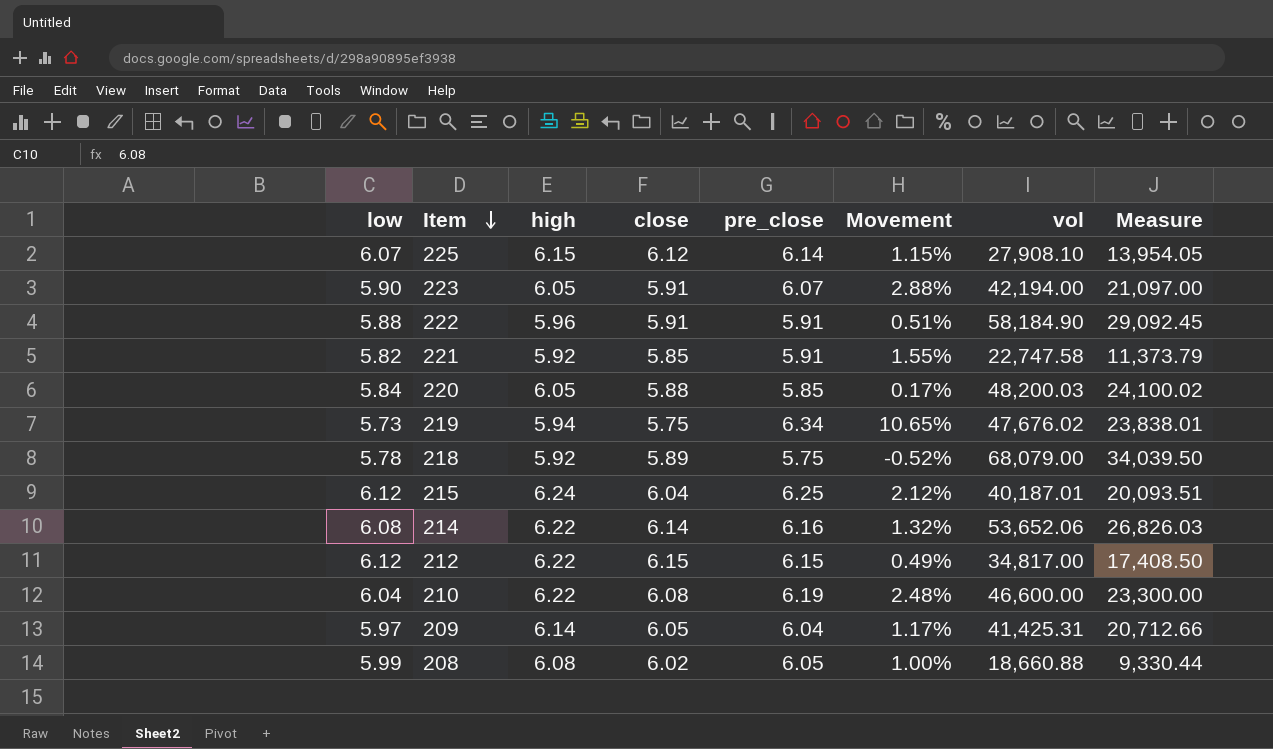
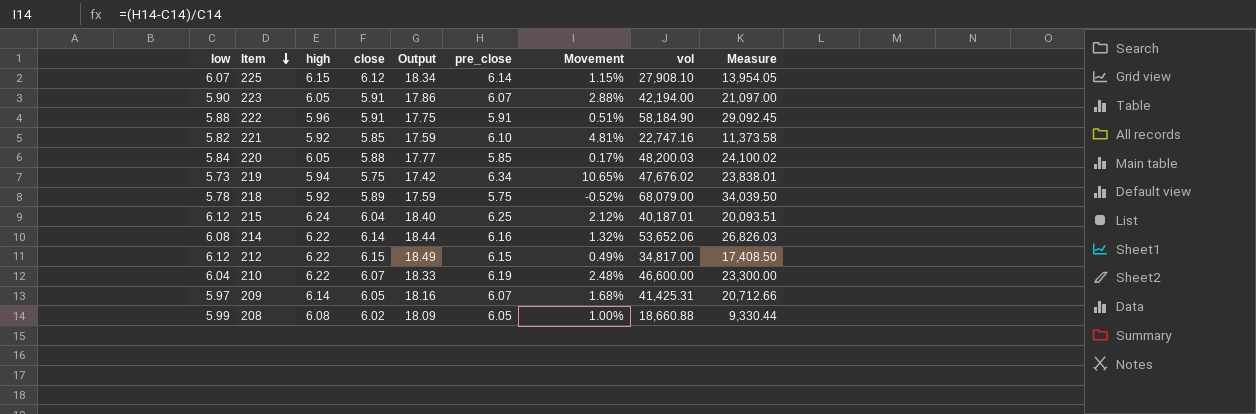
column Output | formula: none -> [low] + [high] + [close]
221 | pre_close: 5.91 -> 6.10
221 | Movement: 1.55% -> 4.81%
221 | vol: 22,747.58 -> 22,747.16
221 | Measure: 11,373.79 -> 11,373.58
210 | close: 6.08 -> 6.07
209 | pre_close: 6.04 -> 6.07
209 | Movement: 1.17% -> 1.68%

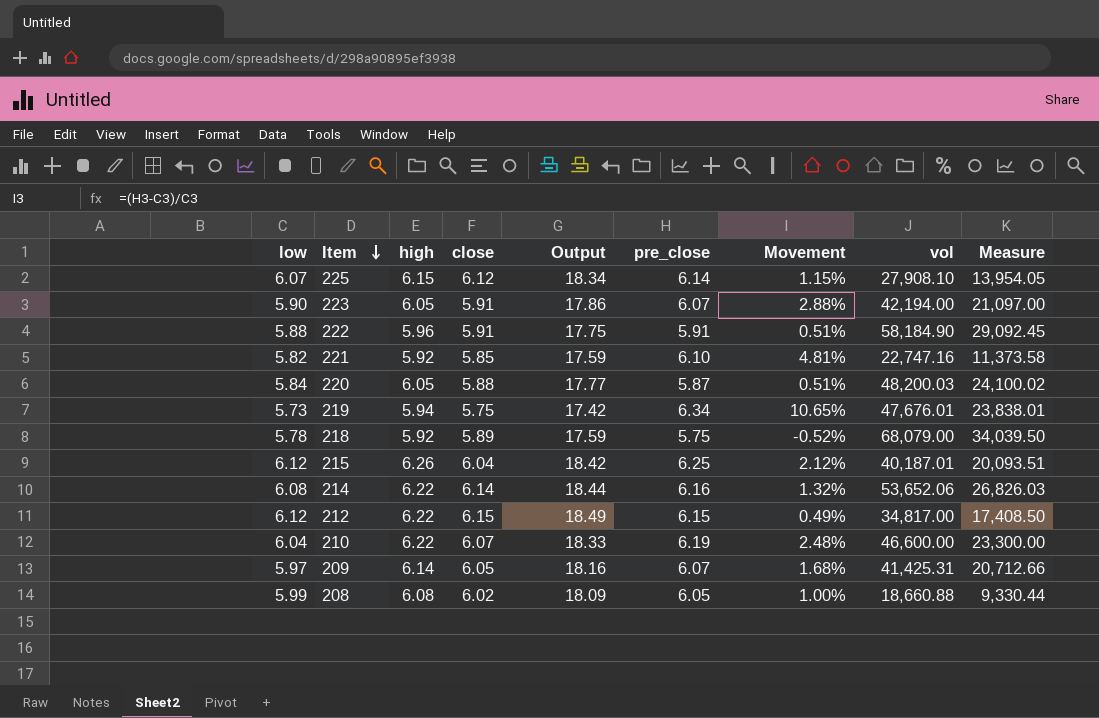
220 | pre_close: 5.85 -> 5.87
220 | Movement: 0.17% -> 0.51%
219 | vol: 47,676.02 -> 47,676.01
215 | high: 6.24 -> 6.26
215 | Output: 18.40 -> 18.42

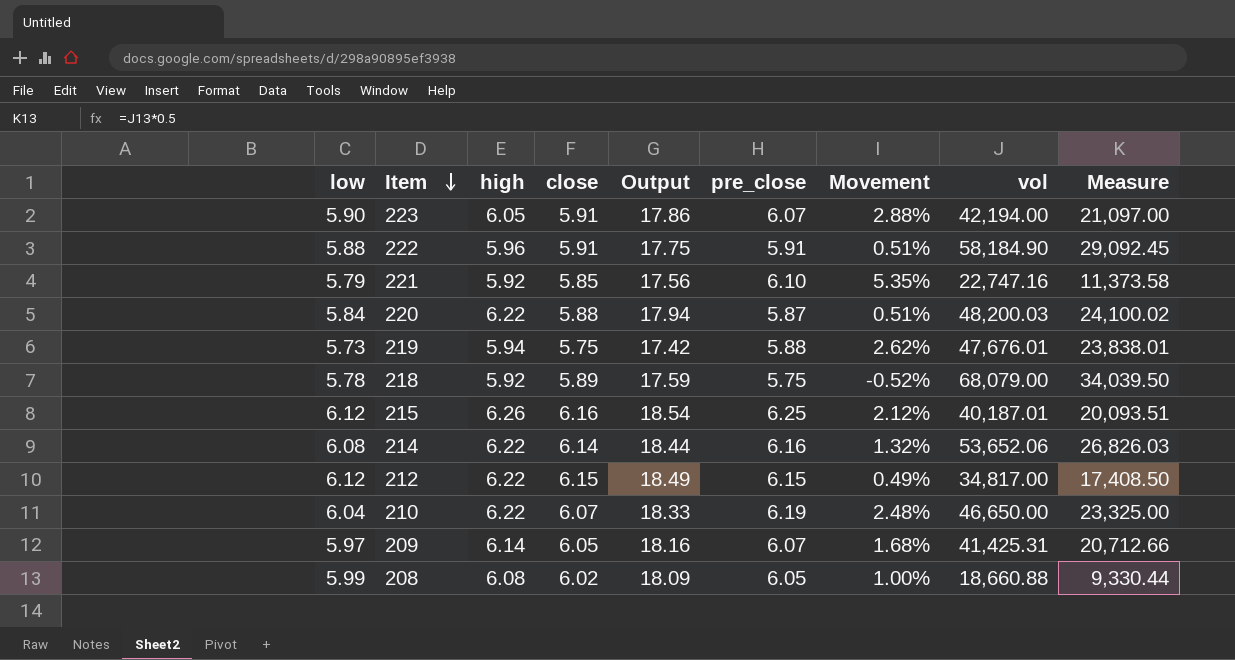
row 225: 6.07 | 6.15 | 6.12 | 18.34 | 6.14 | 1.15% | 27,908.10 | 13,954.05 -> none
221 | low: 5.82 -> 5.79
221 | Output: 17.59 -> 17.56
221 | Movement: 4.81% -> 5.35%
220 | high: 6.05 -> 6.22
220 | Output: 17.77 -> 17.94
219 | pre_close: 6.34 -> 5.88
219 | Movement: 10.65% -> 2.62%
215 | close: 6.04 -> 6.16
215 | Output: 18.42 -> 18.54
210 | vol: 46,600.00 -> 46,650.00
210 | Measure: 23,300.00 -> 23,325.00

